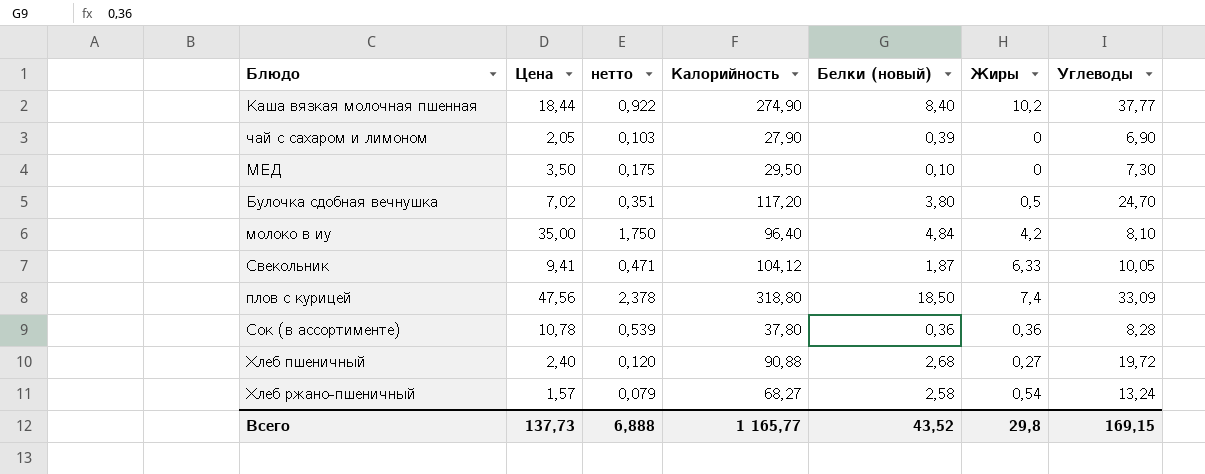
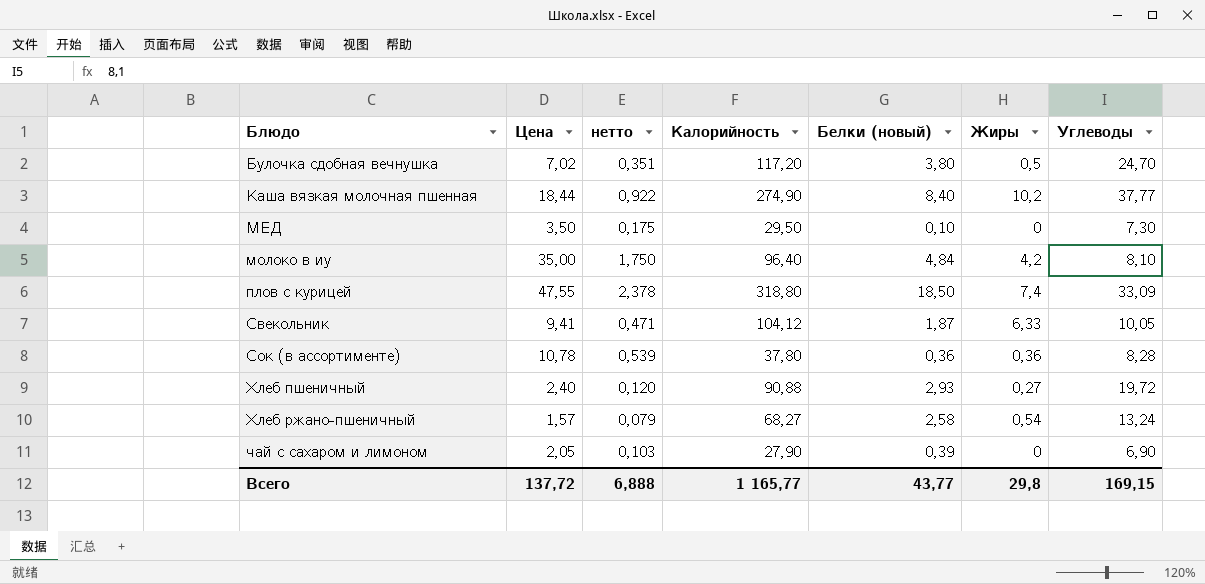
row order: none -> Блюдо ascending
плов с курицей | Цена: 47,56 -> 47,55
Хлеб пшеничный | Белки (новый): 2,68 -> 2,93
Всего | Цена: 137,73 -> 137,72
Всего | Белки (новый): 43,52 -> 43,77

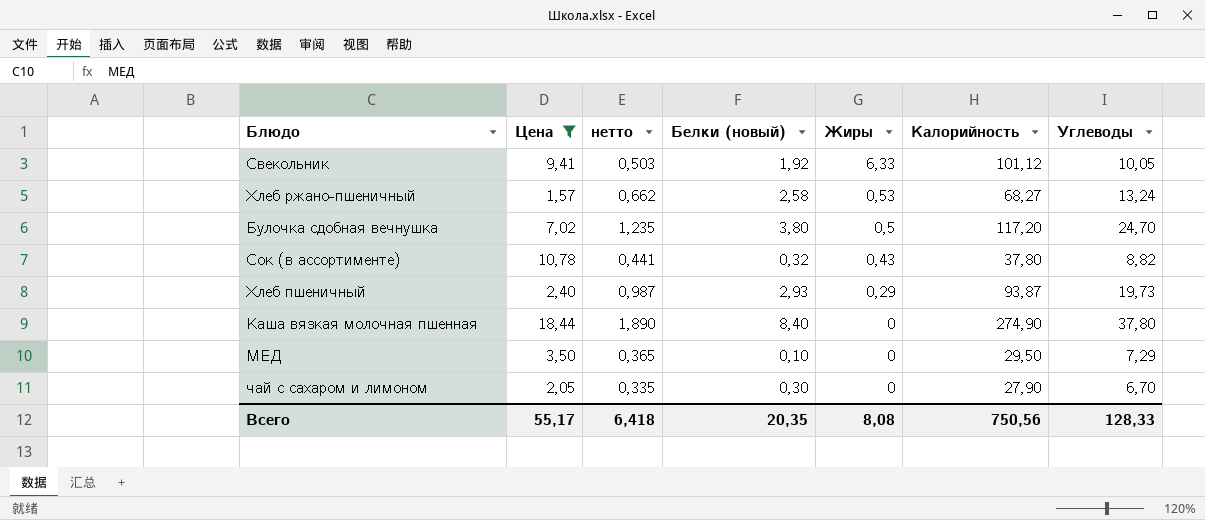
filter: none -> Цена <= 18,44
row order: Блюдо ascending -> Жиры descending
column нетто | formula: [Цена] * 0,05 -> [Углеводы] * 0,05
column Калорийность | position: 4 -> 6
Свекольник | Белки (новый): 1,87 -> 1,92
Свекольник | Калорийность: 104,12 -> 101,12
Хлеб ржано-пшеничный | Жиры: 0,54 -> 0,53
Сок (в ассортименте) | Белки (новый): 0,36 -> 0,32
Сок (в ассортименте) | Жиры: 0,36 -> 0,43
Сок (в ассортименте) | Углеводы: 8,28 -> 8,82
Хлеб пшеничный | Жиры: 0,27 -> 0,29
Хлеб пшеничный | Калорийность: 90,88 -> 93,87
Хлеб пшеничный | Углеводы: 19,72 -> 19,73
Каша вязкая молочная пшенная | Жиры: 10,2 -> 0
Каша вязкая молочная пшенная | Углеводы: 37,77 -> 37,80
МЕД | Углеводы: 7,30 -> 7,29
чай с сахаром и лимоном | Белки (новый): 0,39 -> 0,30
чай с сахаром и лимоном | Углеводы: 6,90 -> 6,70
Всего | Цена: 137,72 -> 55,17
Всего | нетто: 6,888 -> 6,418
Всего | Белки (новый): 43,77 -> 20,35
Всего | Жиры: 29,8 -> 8,08
Всего | Калорийность: 1 165,77 -> 750,56
Всего | Углеводы: 169,15 -> 128,33

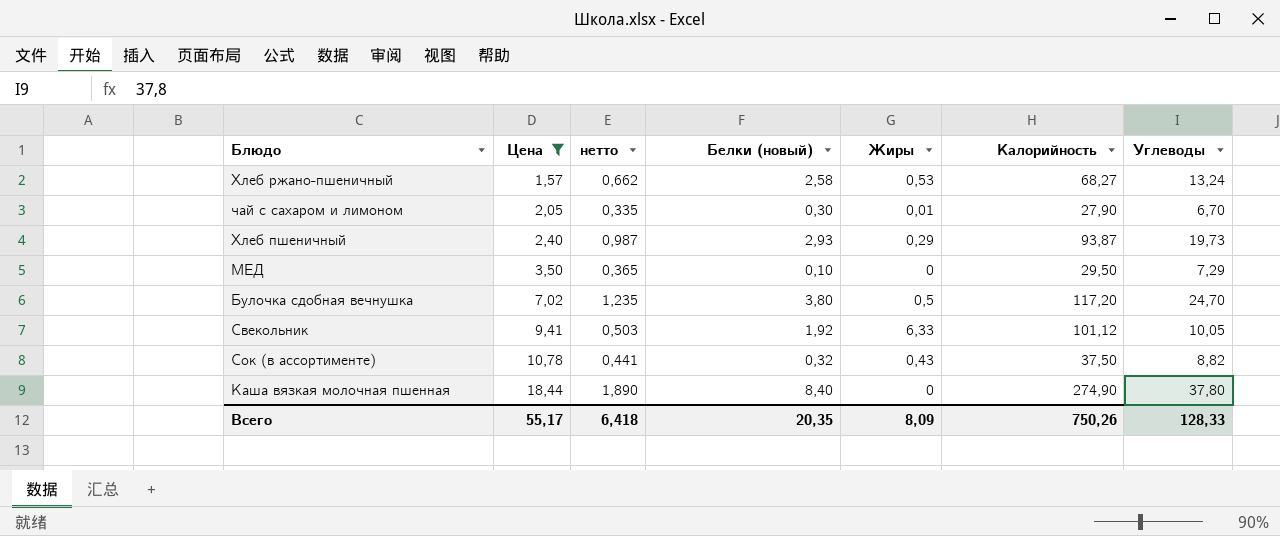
row order: Жиры descending -> Цена ascending
чай с сахаром и лимоном | Жиры: 0 -> 0,01
Сок (в ассортименте) | Калорийность: 37,80 -> 37,50
Всего | Жиры: 8,08 -> 8,09
Всего | Калорийность: 750,56 -> 750,26

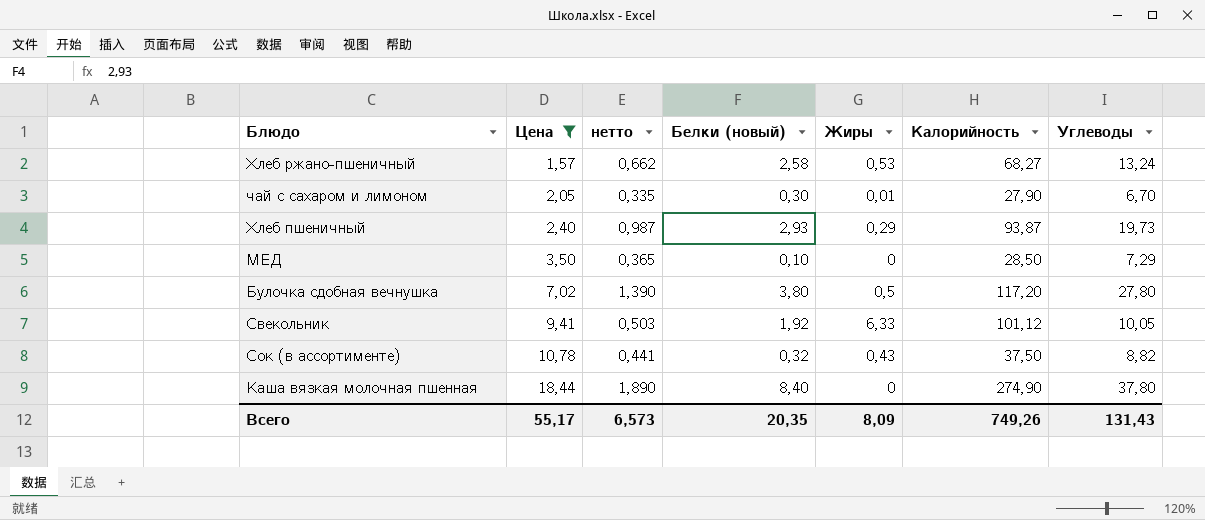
МЕД | Калорийность: 29,50 -> 28,50
Булочка сдобная вечнушка | нетто: 1,235 -> 1,390
Булочка сдобная вечнушка | Углеводы: 24,70 -> 27,80
Всего | нетто: 6,418 -> 6,573
Всего | Калорийность: 750,26 -> 749,26
Всего | Углеводы: 128,33 -> 131,43

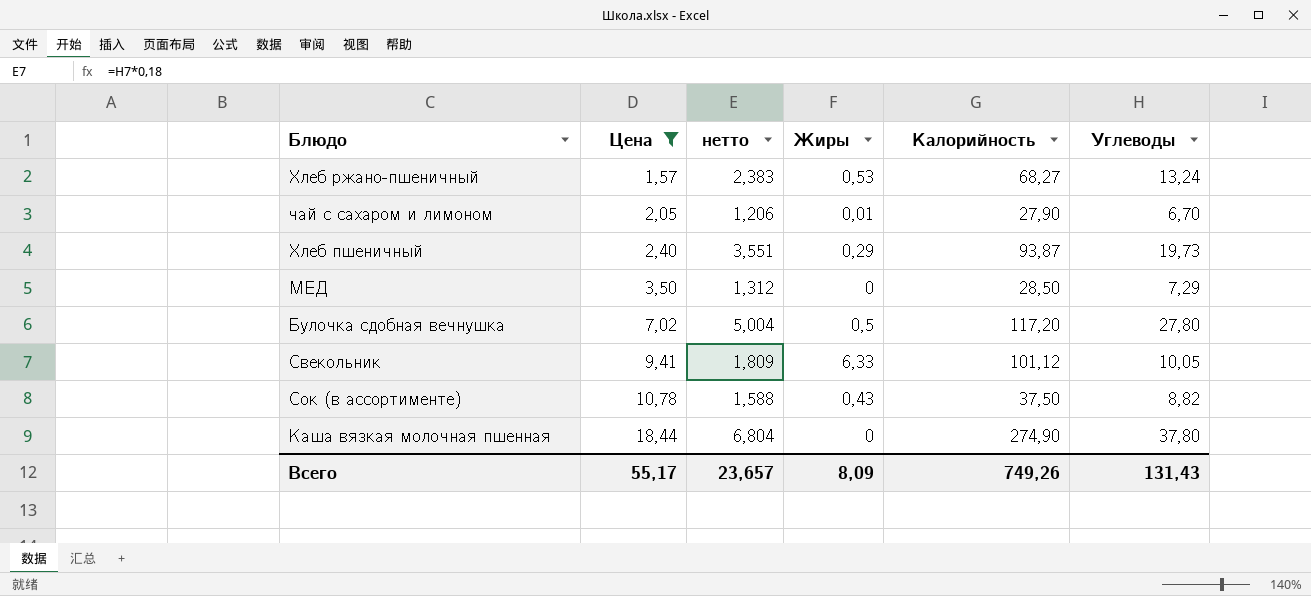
column Белки (новый) | position: 4 -> none
column нетто | formula: [Углеводы] * 0,05 -> [Углеводы] * 0,18
Всего | нетто: 6,573 -> 23,657

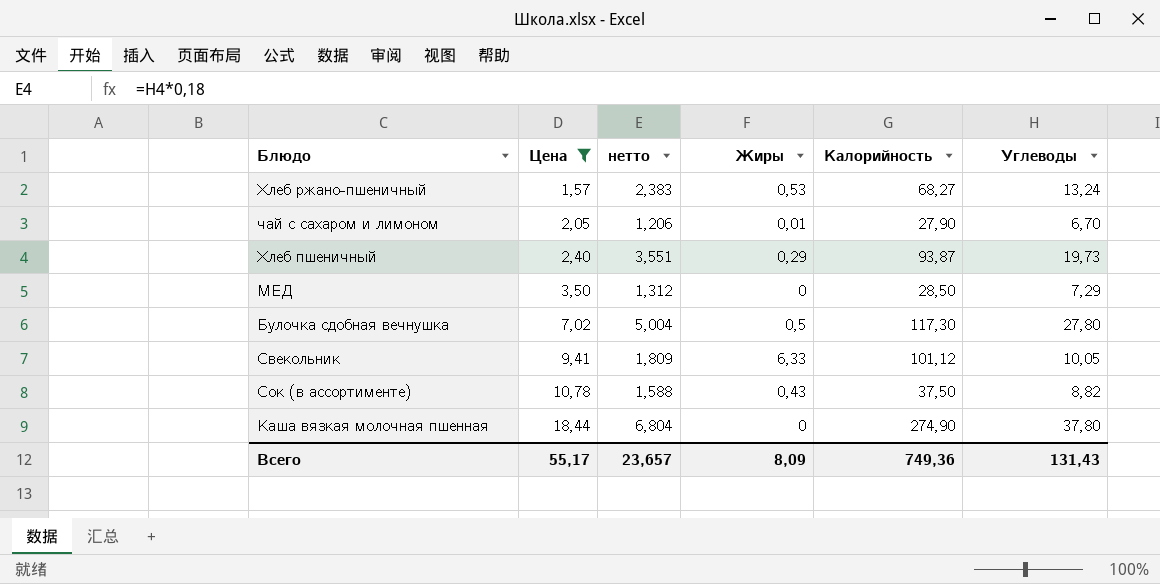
Булочка сдобная вечнушка | Калорийность: 117,20 -> 117,30
Всего | Калорийность: 749,26 -> 749,36

